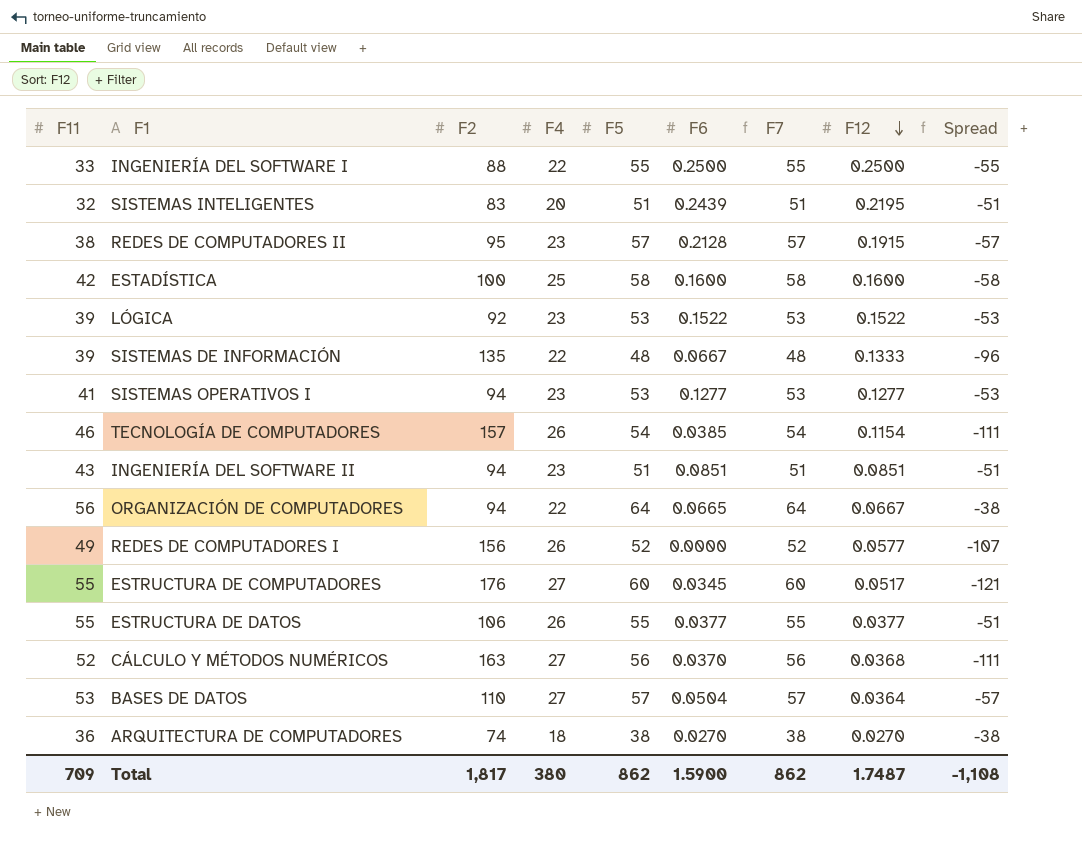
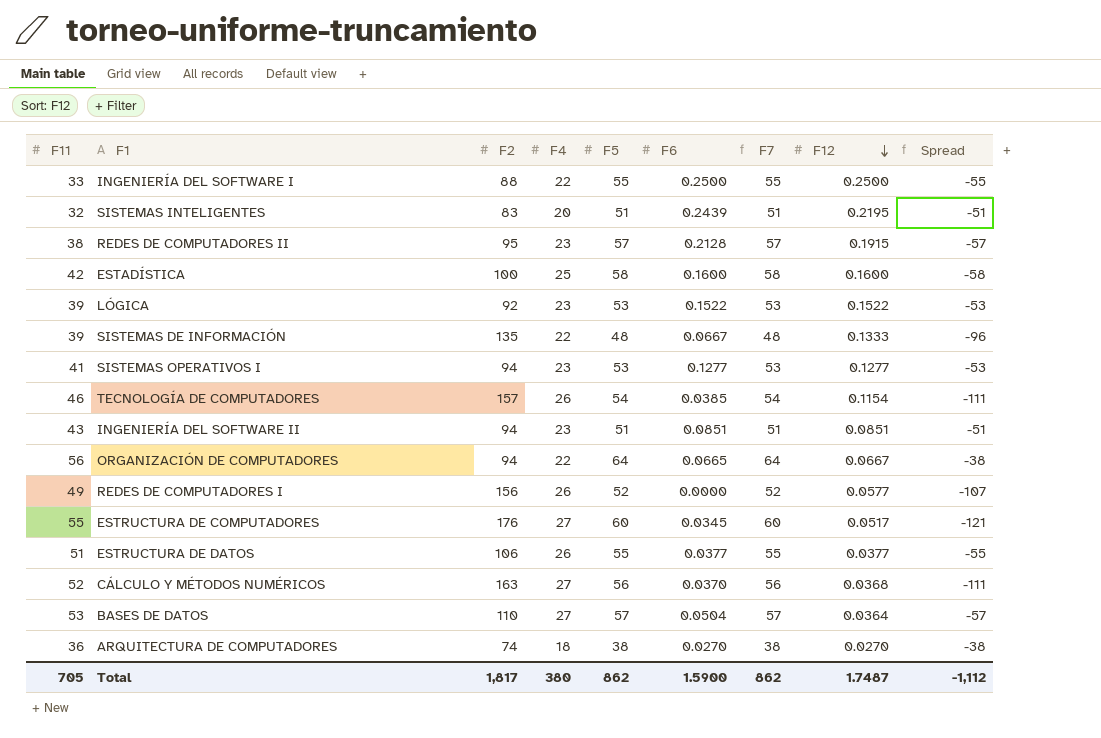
ESTRUCTURA DE DATOS | F11: 55 -> 51
ESTRUCTURA DE DATOS | Spread: -51 -> -55
Total | F11: 709 -> 705
Total | Spread: -1,108 -> -1,112

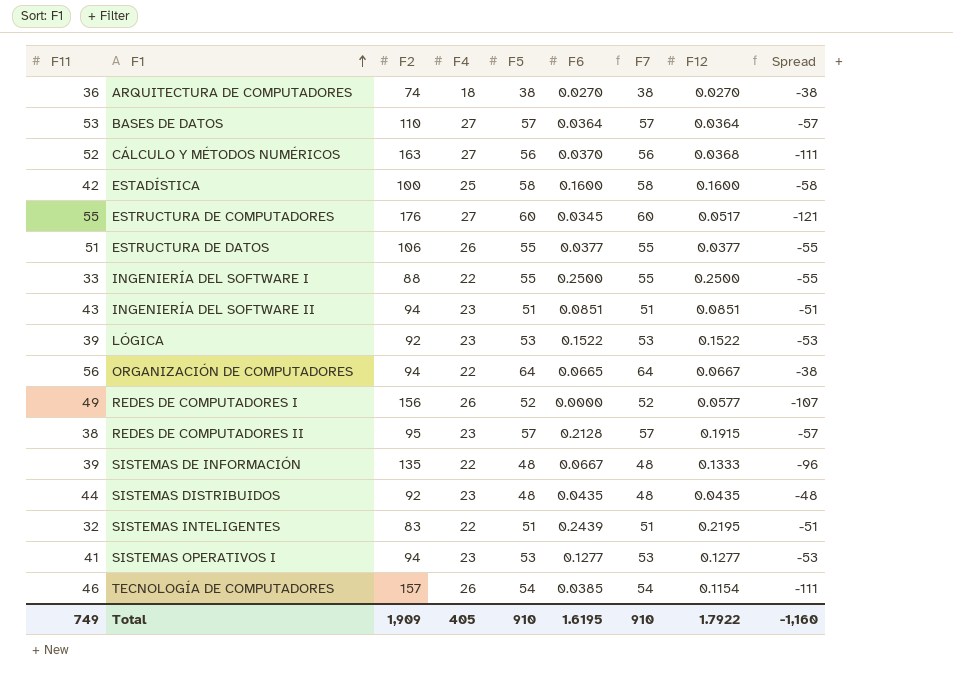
row order: F12 descending -> F1 ascending
BASES DE DATOS | F6: 0.0504 -> 0.0364
row SISTEMAS DISTRIBUIDOS: none -> 44 | 92 | 23 | 48 | 0.0435 | 48 | 0.0435 | -48
SISTEMAS INTELIGENTES | F4: 20 -> 22
Total | F11: 705 -> 749
Total | F2: 1,817 -> 1,909
Total | F4: 380 -> 405
Total | F5: 862 -> 910
Total | F6: 1.5900 -> 1.6195
Total | F7: 862 -> 910
Total | F12: 1.7487 -> 1.7922
Total | Spread: -1,112 -> -1,160

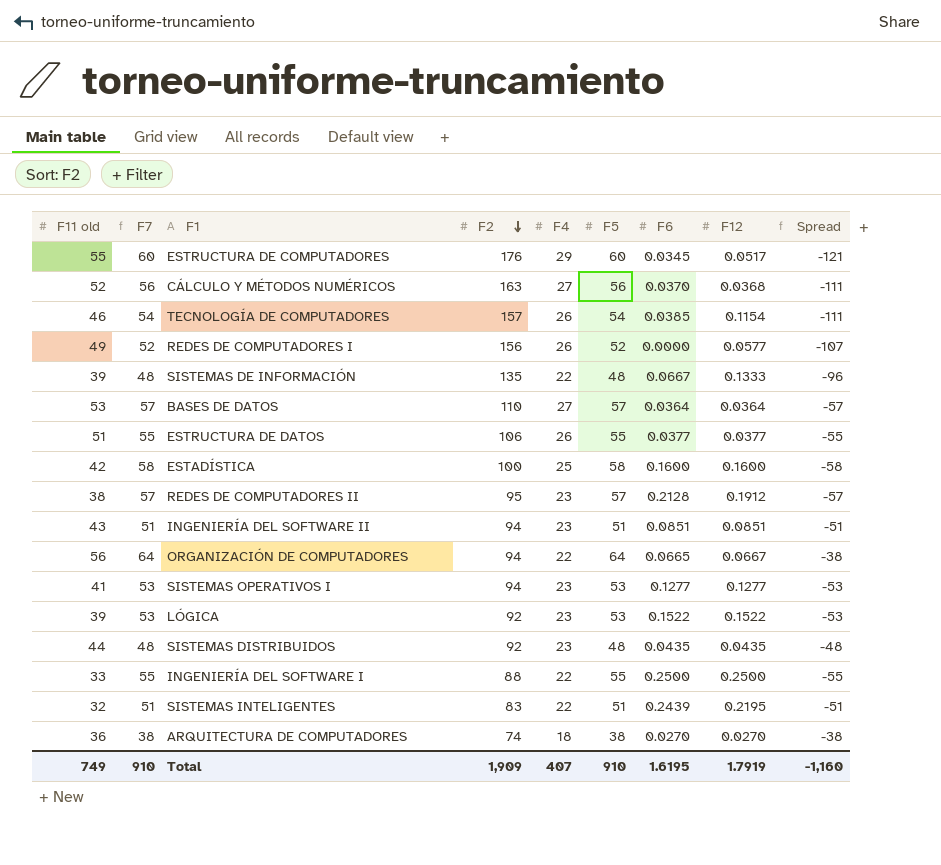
row order: F1 ascending -> F2 descending
column name: F11 -> F11 old
column F7 | position: 7 -> 2
ESTRUCTURA DE COMPUTADORES | F4: 27 -> 29
REDES DE COMPUTADORES II | F12: 0.1915 -> 0.1912
Total | F4: 405 -> 407
Total | F12: 1.7922 -> 1.7919

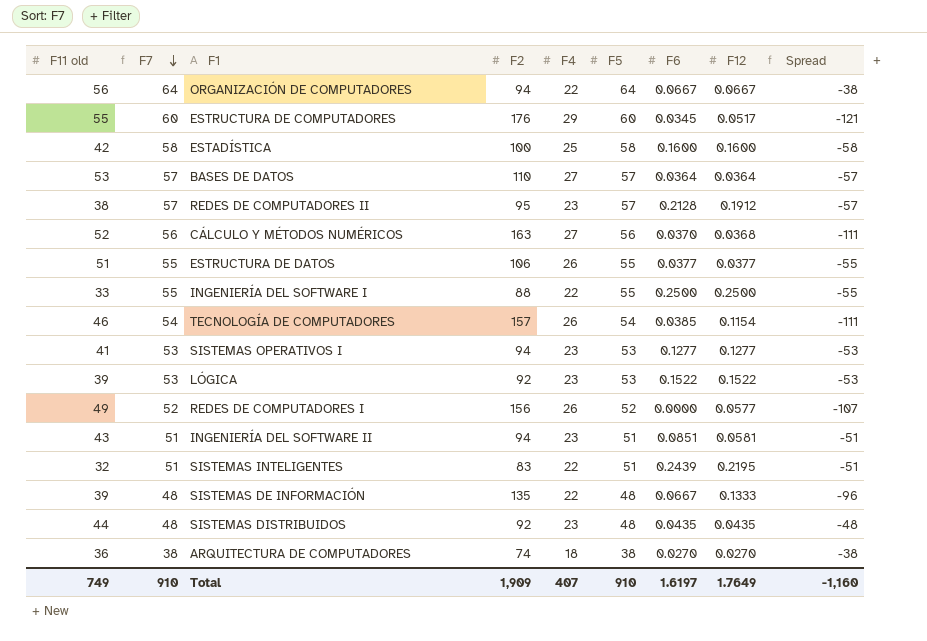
row order: F2 descending -> F7 descending
ORGANIZACIÓN DE COMPUTADORES | F6: 0.0665 -> 0.0667
INGENIERÍA DEL SOFTWARE II | F12: 0.0851 -> 0.0581
Total | F6: 1.6195 -> 1.6197
Total | F12: 1.7919 -> 1.7649

